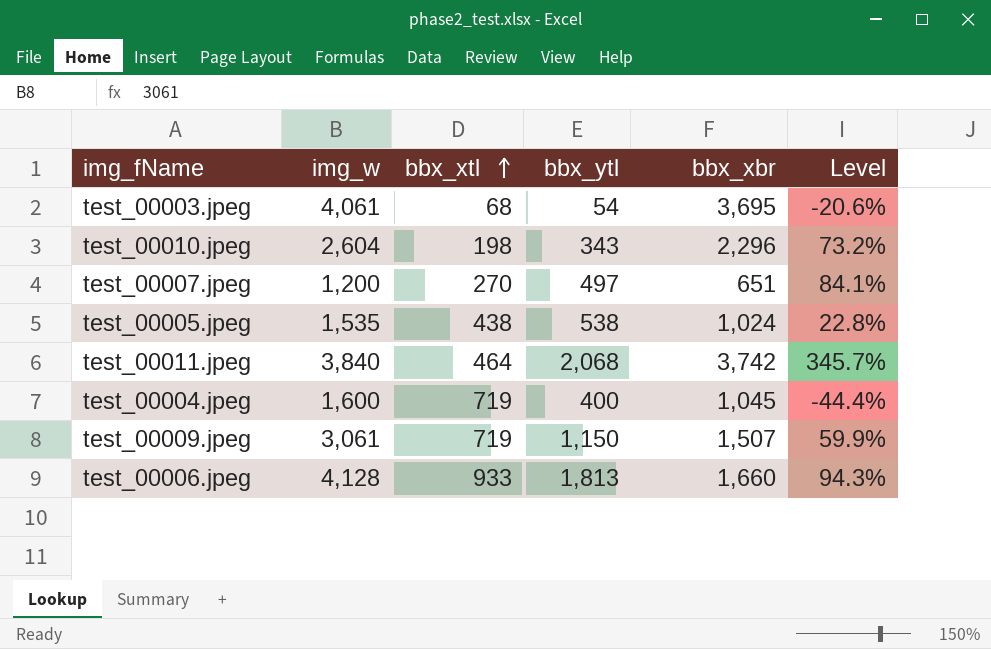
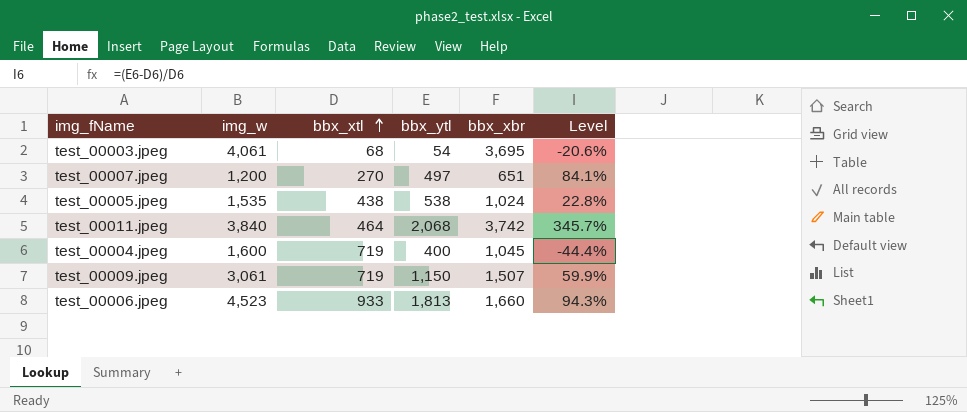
row test_00010.jpeg: 2,604 | 198 | 343 | 2,296 | 73.2% -> none
test_00006.jpeg | img_w: 4,128 -> 4,523

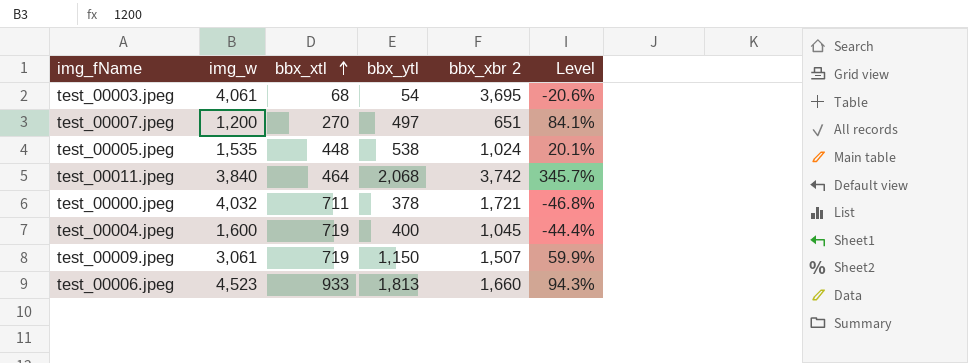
column name: bbx_xbr -> bbx_xbr 2
test_00005.jpeg | bbx_xtl: 438 -> 448
test_00005.jpeg | Level: 22.8% -> 20.1%
row test_00000.jpeg: none -> 4,032 | 711 | 378 | 1,721 | -46.8%

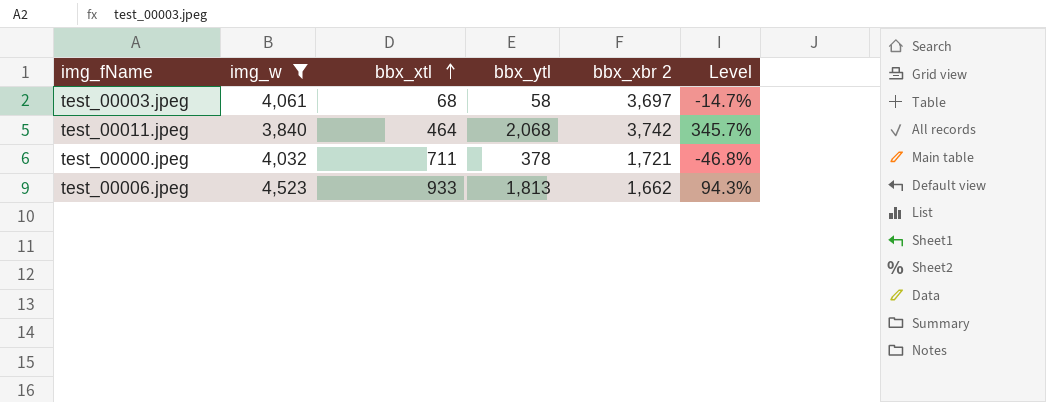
filter: none -> img_w >= 3,840
test_00003.jpeg | bbx_ytl: 54 -> 58
test_00003.jpeg | bbx_xbr 2: 3,695 -> 3,697
test_00003.jpeg | Level: -20.6% -> -14.7%
test_00006.jpeg | bbx_xbr 2: 1,660 -> 1,662

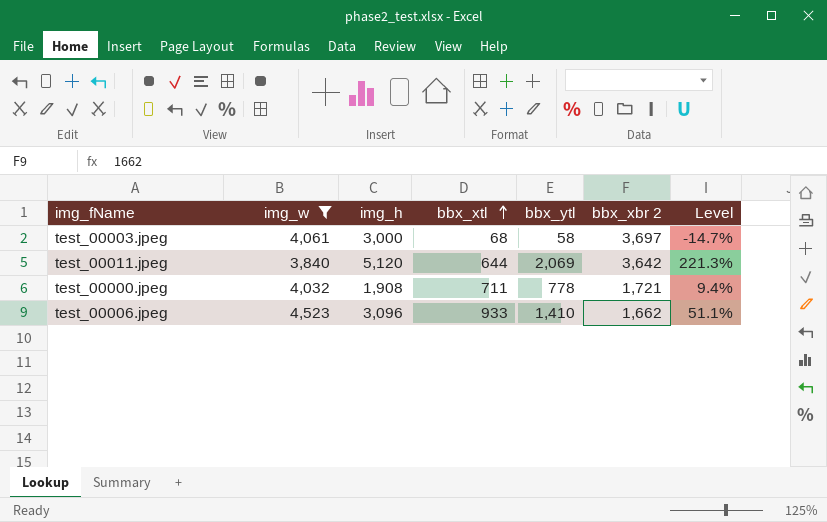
column img_h | position: none -> 3
test_00011.jpeg | bbx_xtl: 464 -> 644
test_00011.jpeg | bbx_ytl: 2,068 -> 2,069
test_00011.jpeg | bbx_xbr 2: 3,742 -> 3,642
test_00011.jpeg | Level: 345.7% -> 221.3%
test_00000.jpeg | bbx_ytl: 378 -> 778
test_00000.jpeg | Level: -46.8% -> 9.4%
test_00006.jpeg | bbx_ytl: 1,813 -> 1,410
test_00006.jpeg | Level: 94.3% -> 51.1%

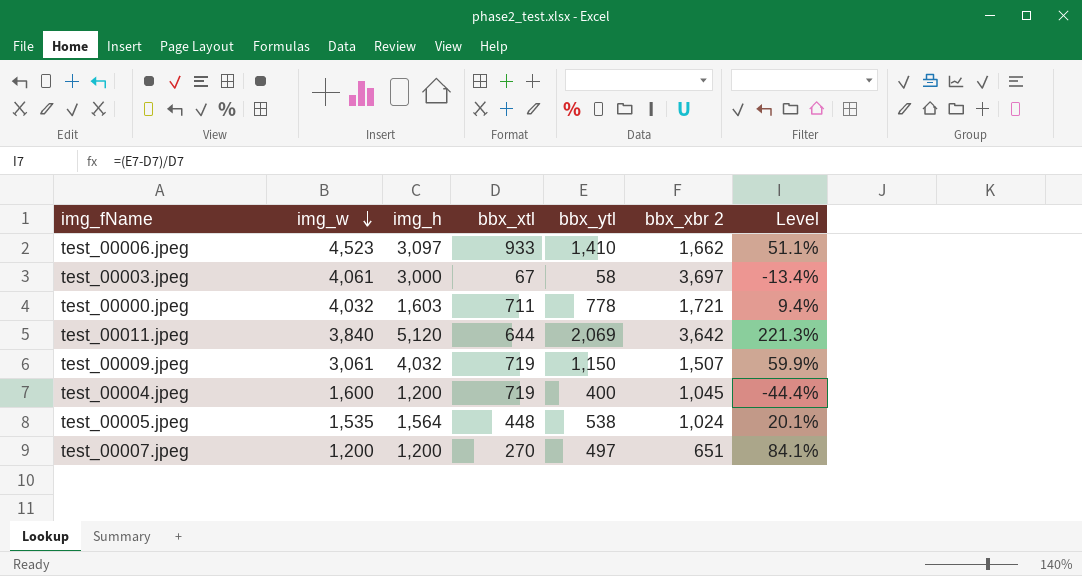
filter: img_w >= 3,840 -> none
row order: bbx_xtl ascending -> img_w descending
test_00006.jpeg | img_h: 3,096 -> 3,097
test_00003.jpeg | bbx_xtl: 68 -> 67
test_00003.jpeg | Level: -14.7% -> -13.4%
test_00000.jpeg | img_h: 1,908 -> 1,603

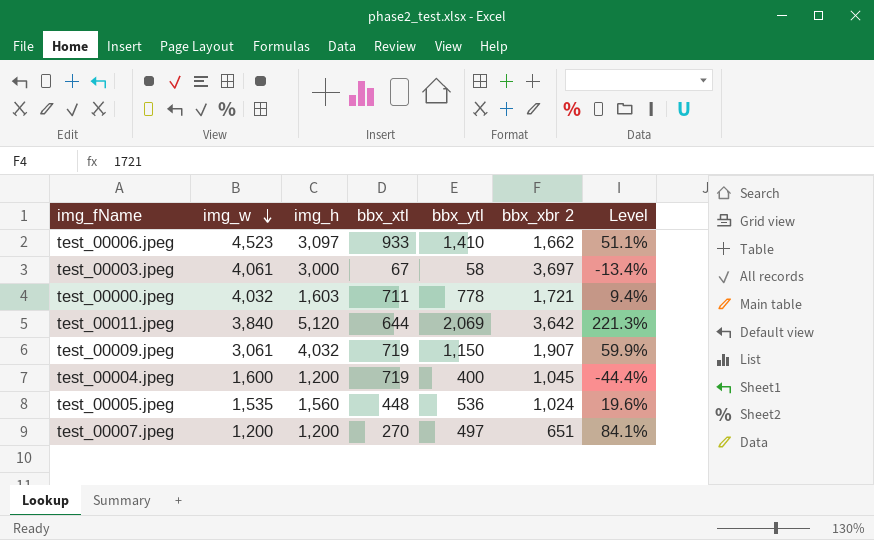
test_00009.jpeg | bbx_xbr 2: 1,507 -> 1,907
test_00005.jpeg | img_h: 1,564 -> 1,560
test_00005.jpeg | bbx_ytl: 538 -> 536
test_00005.jpeg | Level: 20.1% -> 19.6%

